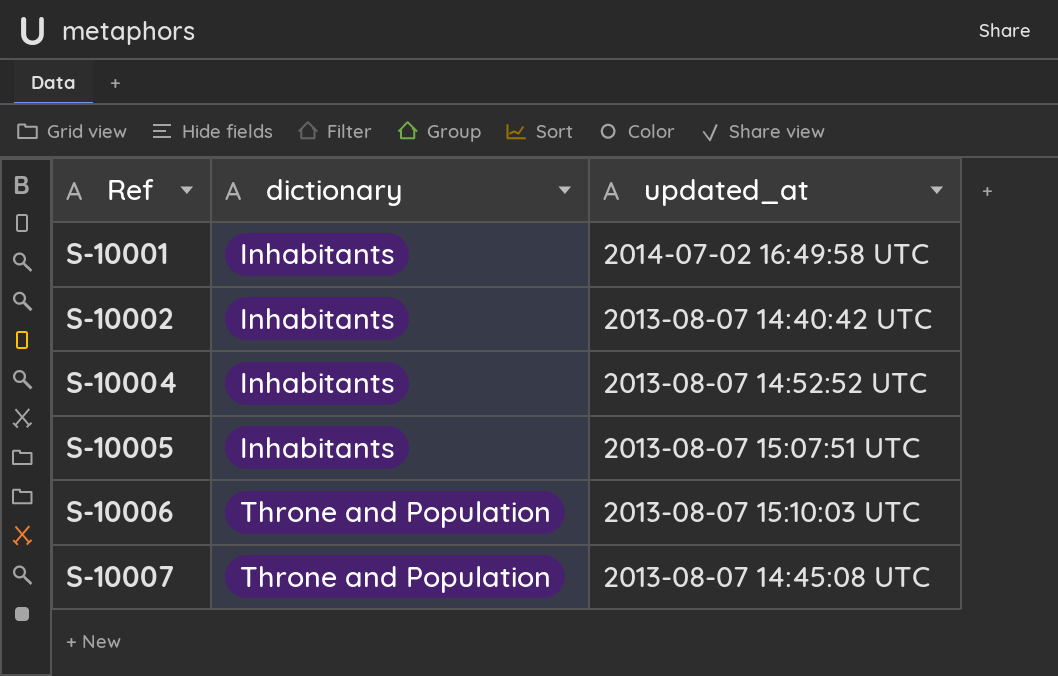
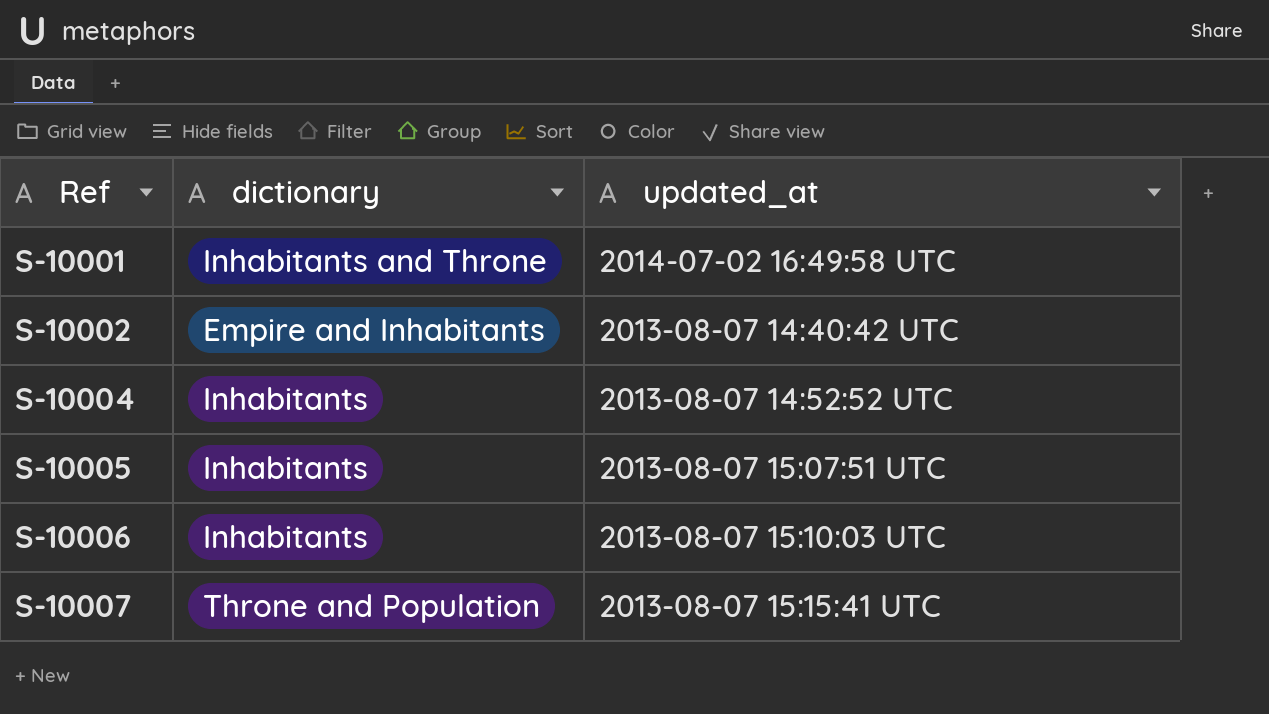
S-10001 | dictionary: Inhabitants -> Inhabitants and Throne
S-10002 | dictionary: Inhabitants -> Empire and Inhabitants
S-10006 | dictionary: Throne and Population -> Inhabitants
S-10007 | updated_at: 2013-08-07 14:45:08 UTC -> 2013-08-07 15:15:41 UTC

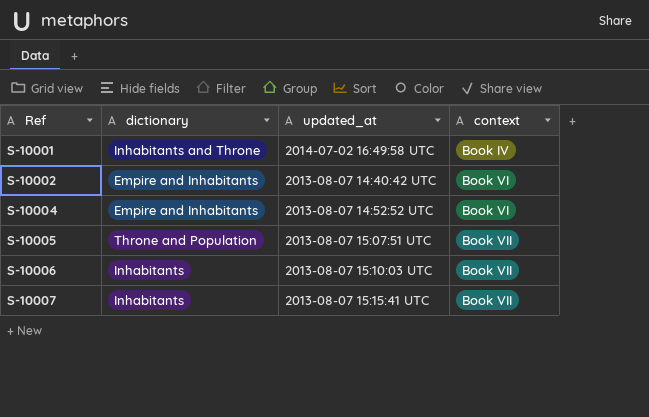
column context | position: none -> 4
S-10004 | dictionary: Inhabitants -> Empire and Inhabitants
S-10005 | dictionary: Inhabitants -> Throne and Population
S-10007 | dictionary: Throne and Population -> Inhabitants

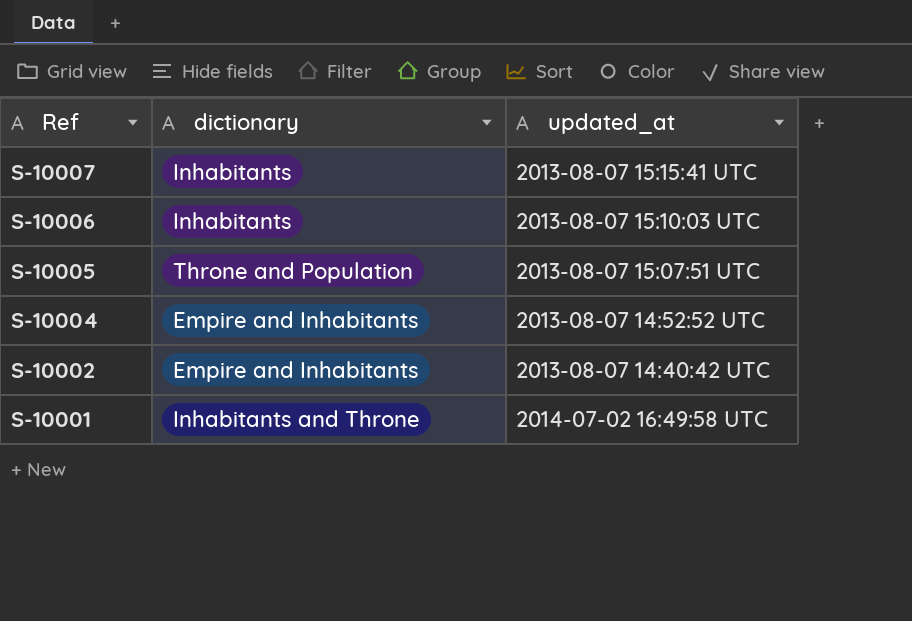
row order: Ref ascending -> Ref descending
column context | position: 4 -> none

